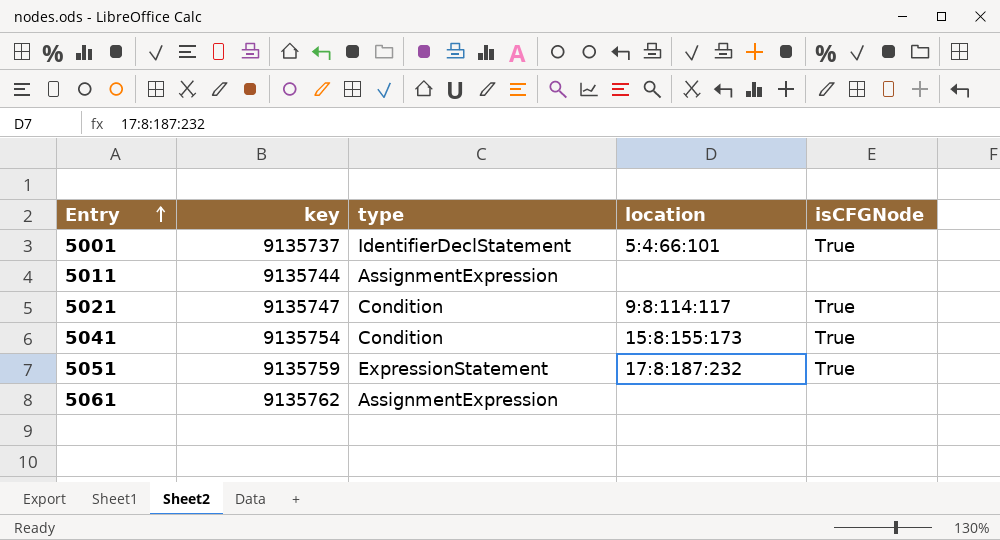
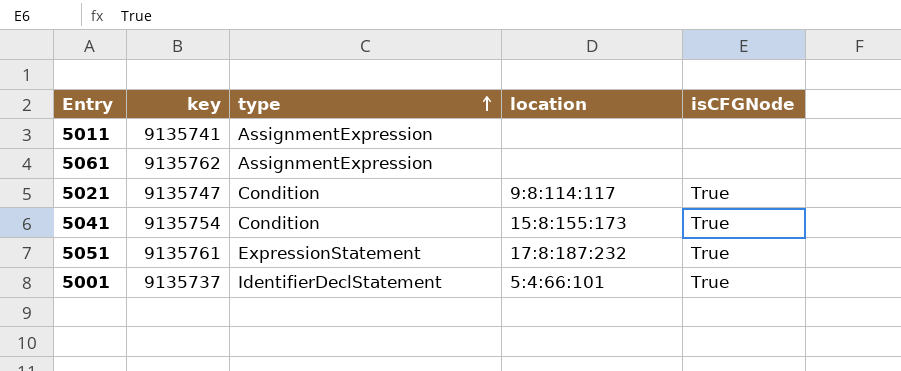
row order: Entry ascending -> type ascending
5011 | key: 9135744 -> 9135741
5051 | key: 9135759 -> 9135761

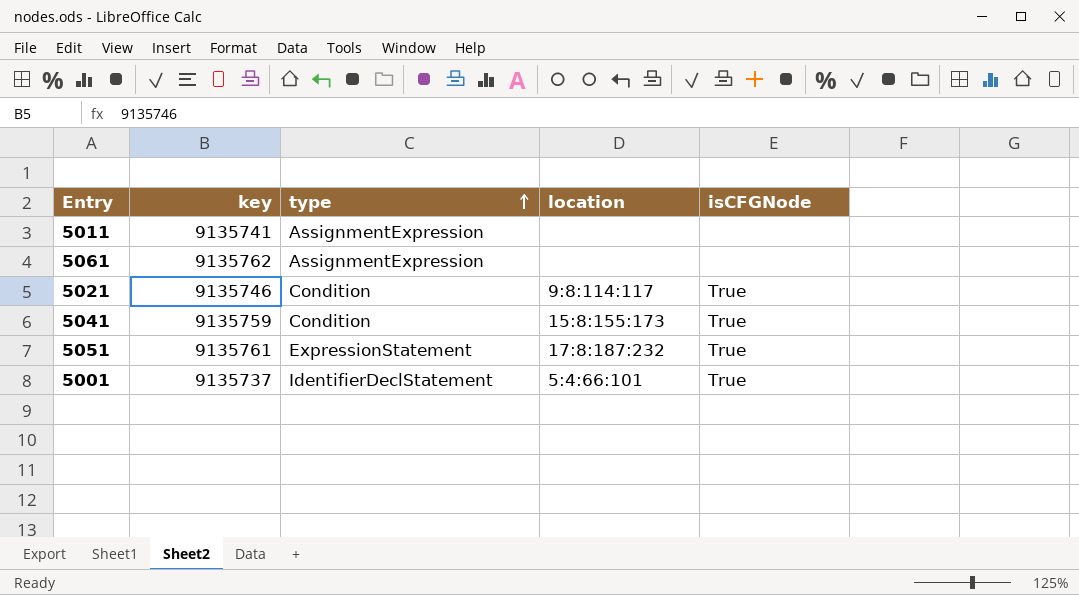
5021 | key: 9135747 -> 9135746
5041 | key: 9135754 -> 9135759

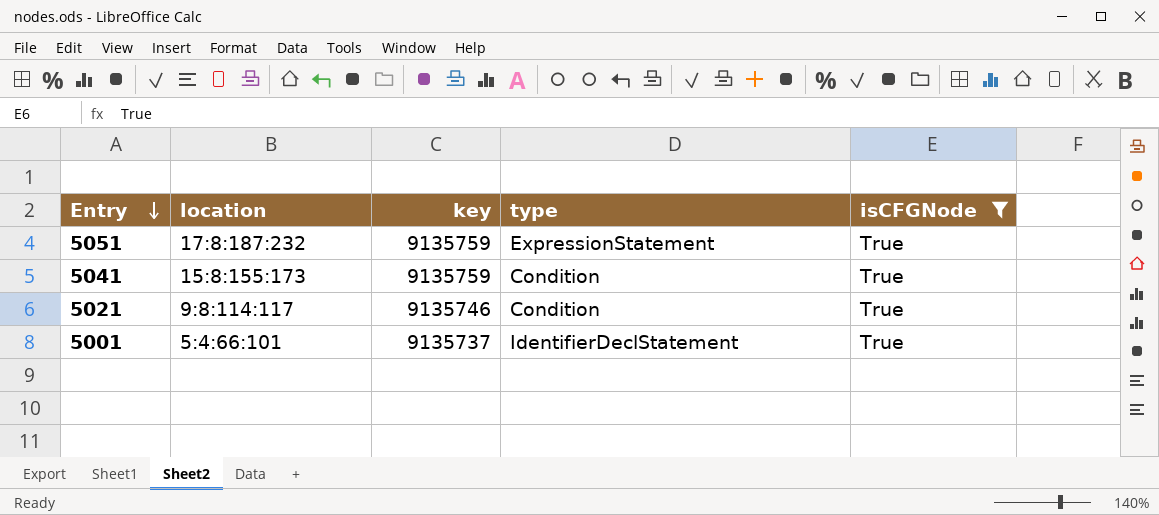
filter: none -> isCFGNode = True
row order: type ascending -> Entry descending
column location | position: 4 -> 2
5051 | key: 9135761 -> 9135759

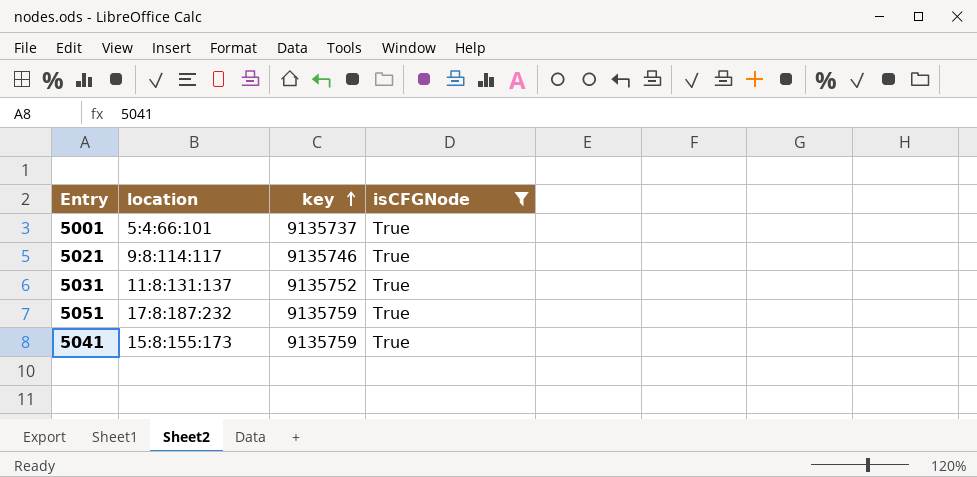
row order: Entry descending -> key ascending
column type | position: 4 -> none
row 5031: none -> 11:8:131:137 | 9135752 | True

